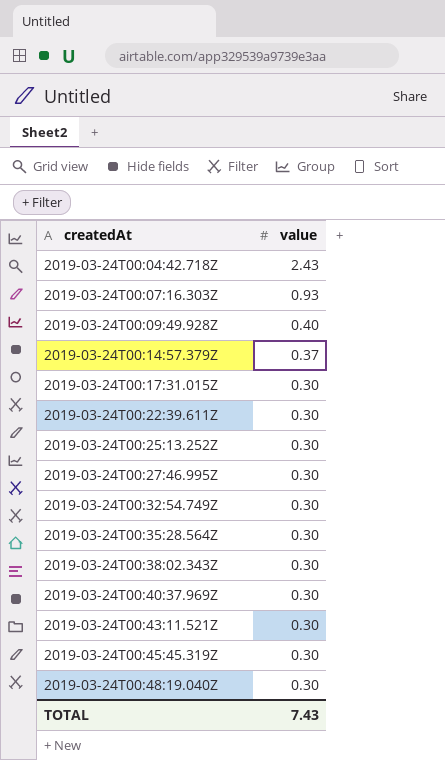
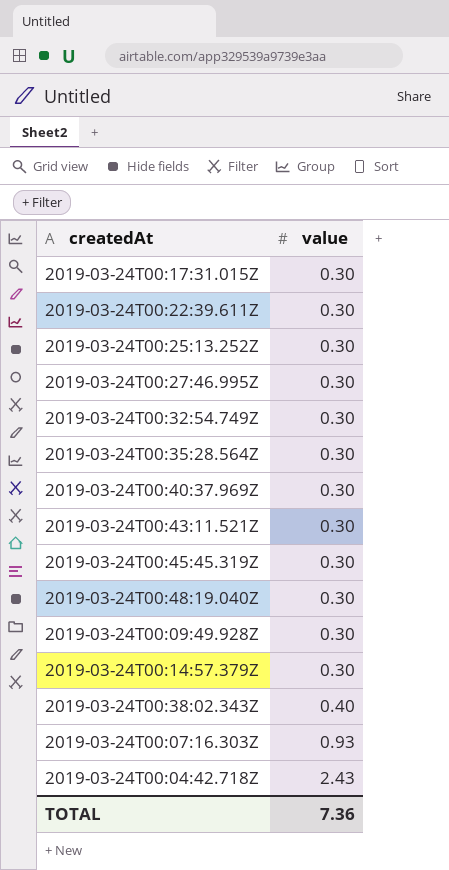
row order: createdAt ascending -> value ascending
2019-03-24T00:09:49.928Z | value: 0.40 -> 0.30
2019-03-24T00:14:57.379Z | value: 0.37 -> 0.30
2019-03-24T00:38:02.343Z | value: 0.30 -> 0.40
TOTAL | value: 7.43 -> 7.36

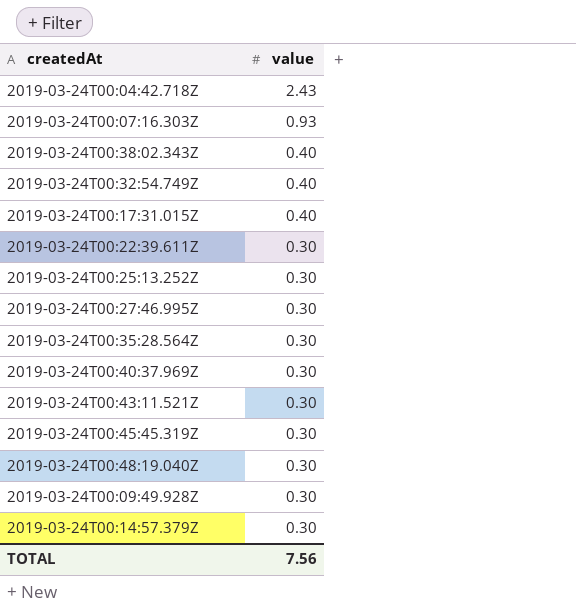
row order: value ascending -> value descending
2019-03-24T00:32:54.749Z | value: 0.30 -> 0.40
2019-03-24T00:17:31.015Z | value: 0.30 -> 0.40
TOTAL | value: 7.36 -> 7.56

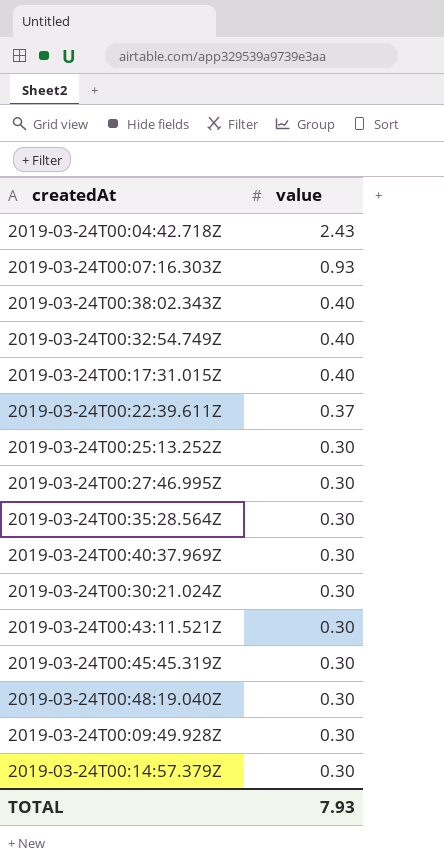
2019-03-24T00:22:39.611Z | value: 0.30 -> 0.37
row 2019-03-24T00:30:21.024Z: none -> 0.30
TOTAL | value: 7.56 -> 7.93

